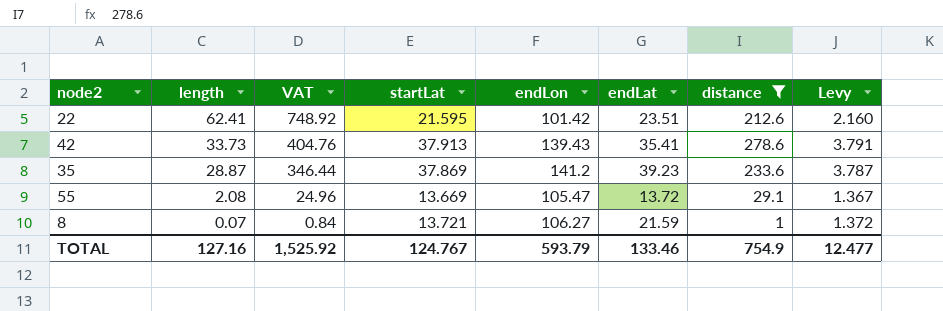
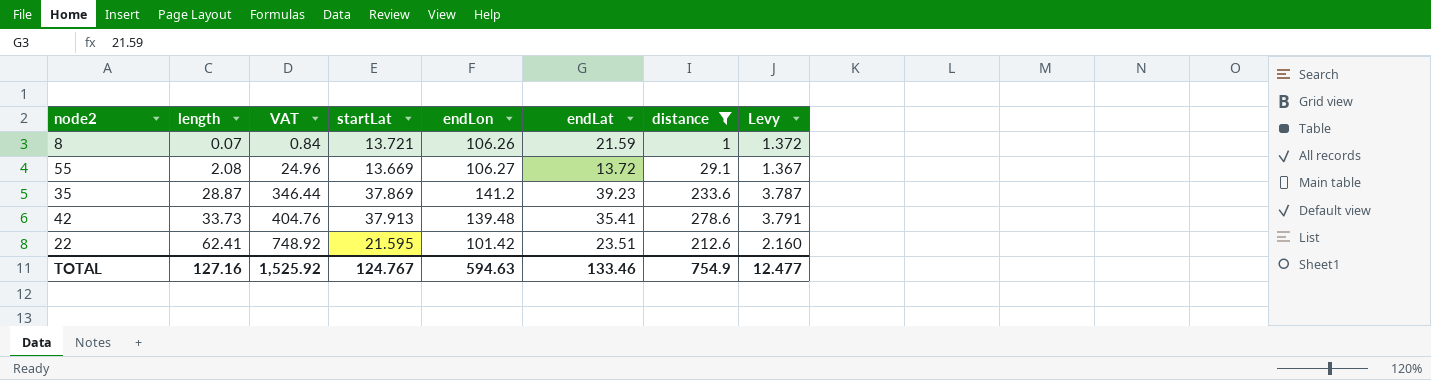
row order: length descending -> length ascending
8 | endLon: 106.27 -> 106.26
55 | endLon: 105.47 -> 106.27
42 | endLon: 139.43 -> 139.48
TOTAL | endLon: 593.79 -> 594.63

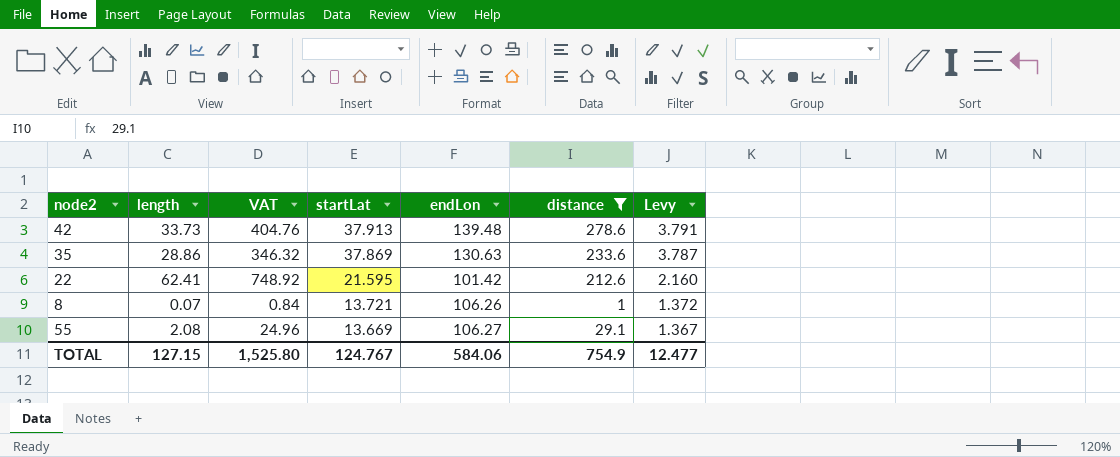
row order: length ascending -> startLat descending
column endLat | position: 6 -> none
35 | length: 28.87 -> 28.86
35 | VAT: 346.44 -> 346.32
35 | endLon: 141.2 -> 130.63
TOTAL | length: 127.16 -> 127.15
TOTAL | VAT: 1,525.92 -> 1,525.80
TOTAL | endLon: 594.63 -> 584.06

